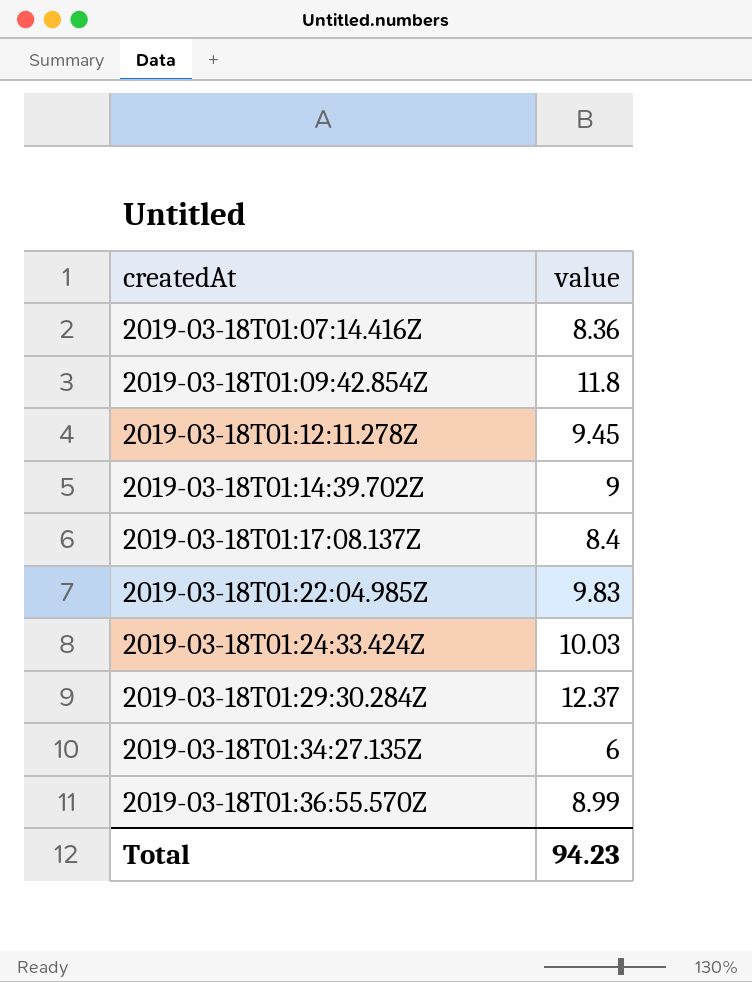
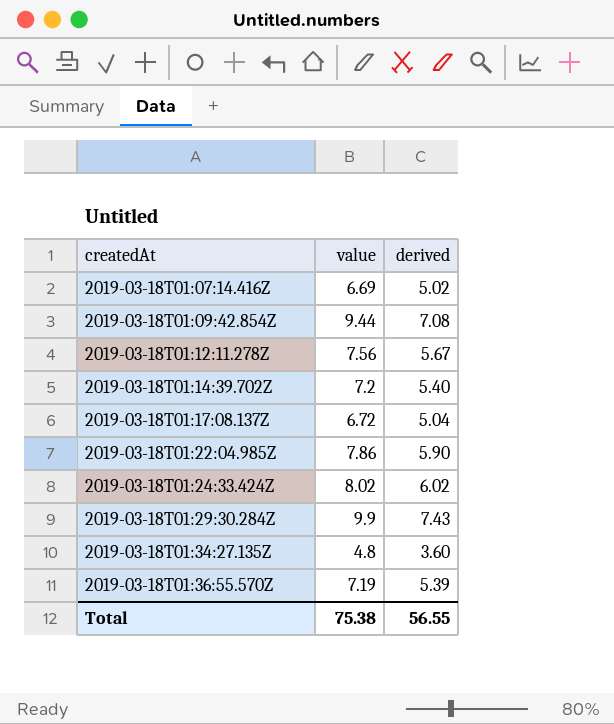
column derived | formula: none -> [value] * 0.75
2019-03-18T01:07:14.416Z | value: 8.36 -> 6.69
2019-03-18T01:09:42.854Z | value: 11.8 -> 9.44
2019-03-18T01:12:11.278Z | value: 9.45 -> 7.56
2019-03-18T01:14:39.702Z | value: 9 -> 7.2
2019-03-18T01:17:08.137Z | value: 8.4 -> 6.72
2019-03-18T01:22:04.985Z | value: 9.83 -> 7.86
2019-03-18T01:24:33.424Z | value: 10.03 -> 8.02
2019-03-18T01:29:30.284Z | value: 12.37 -> 9.9
2019-03-18T01:34:27.135Z | value: 6 -> 4.8
2019-03-18T01:36:55.570Z | value: 8.99 -> 7.19
Total | value: 94.23 -> 75.38

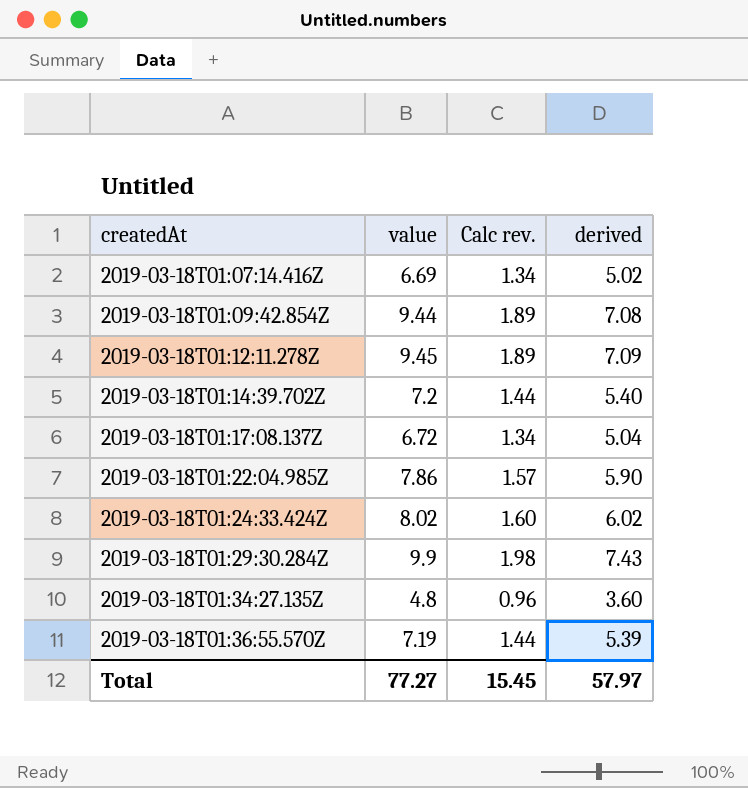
column Calc rev. | formula: none -> [value] * 0.2
2019-03-18T01:12:11.278Z | value: 7.56 -> 9.45
2019-03-18T01:12:11.278Z | derived: 5.67 -> 7.09
Total | value: 75.38 -> 77.27
Total | derived: 56.55 -> 57.97

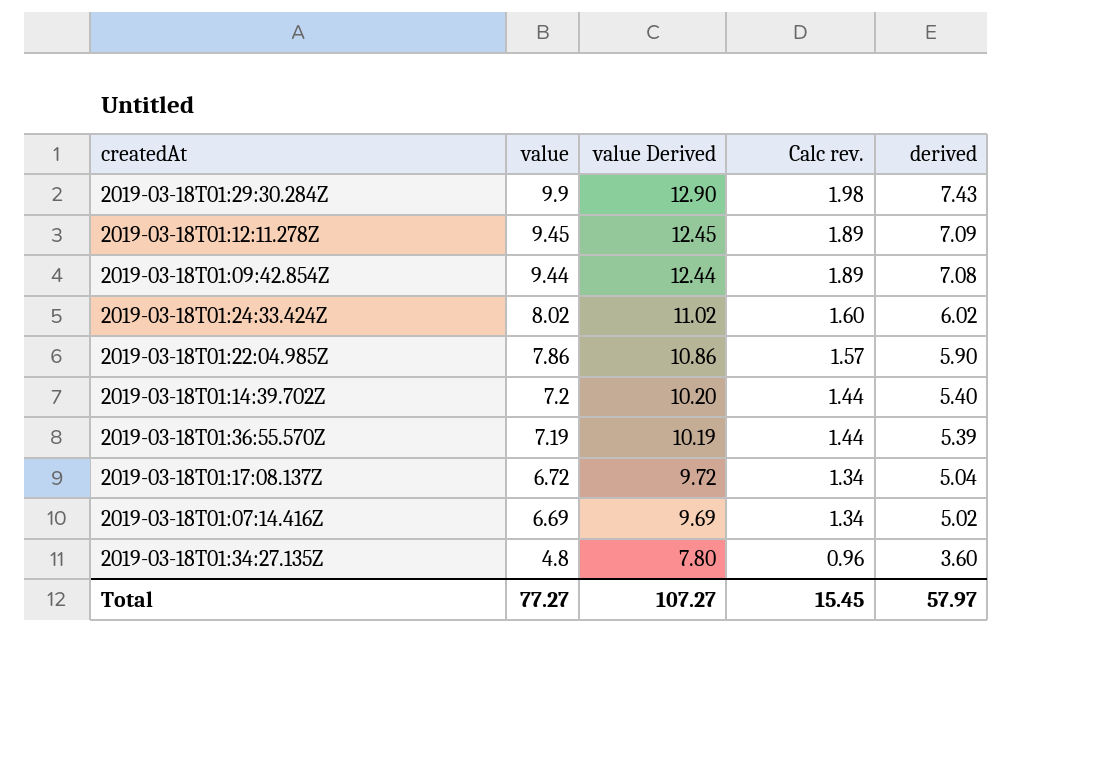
row order: createdAt ascending -> value descending
column value Derived | formula: none -> [value] + 3

